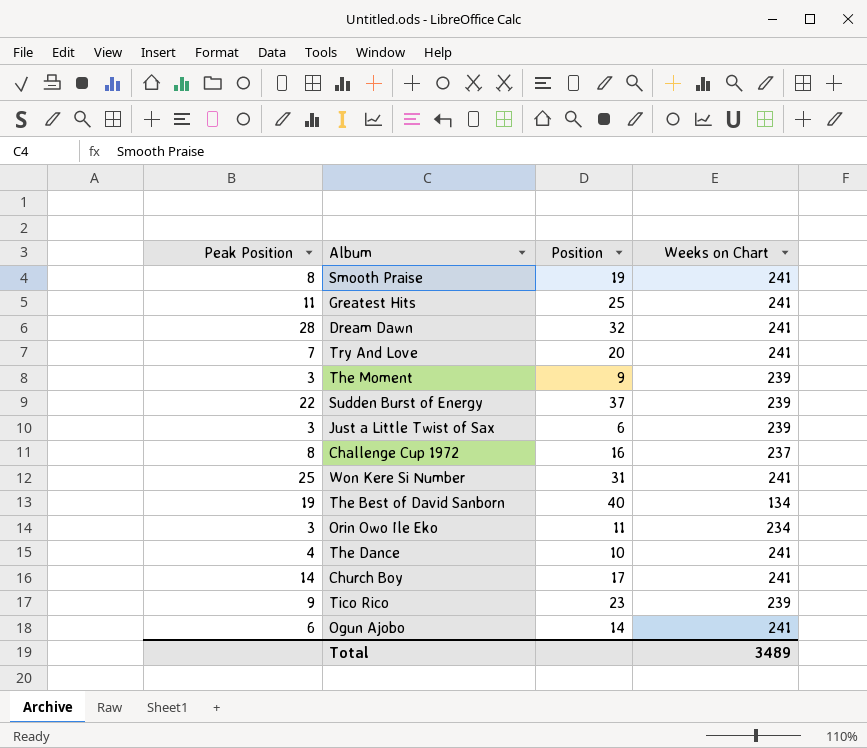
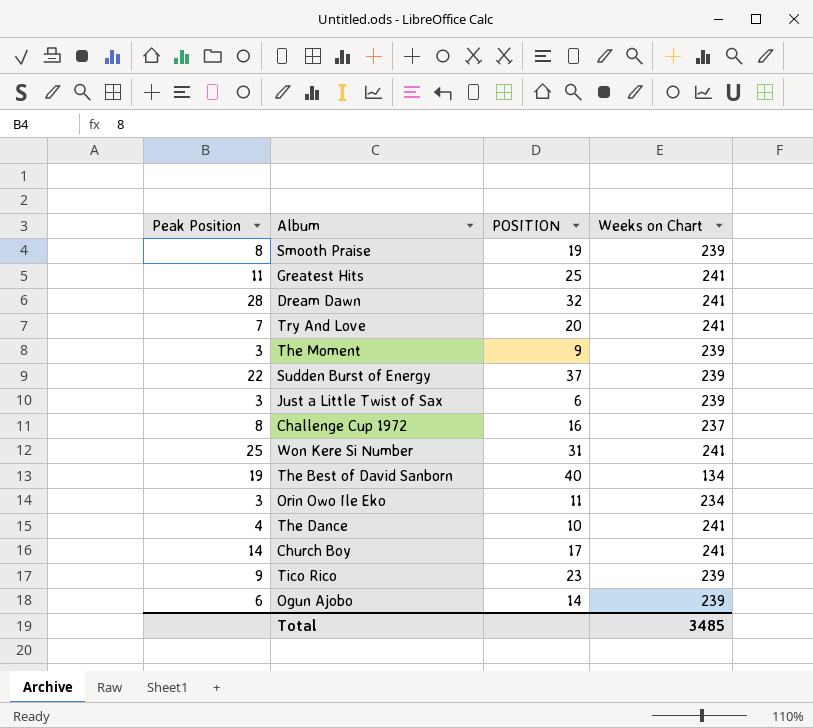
column name: Position -> POSITION
Smooth Praise | Weeks on Chart: 241 -> 239
Ogun Ajobo | Weeks on Chart: 241 -> 239
Total | Weeks on Chart: 3489 -> 3485

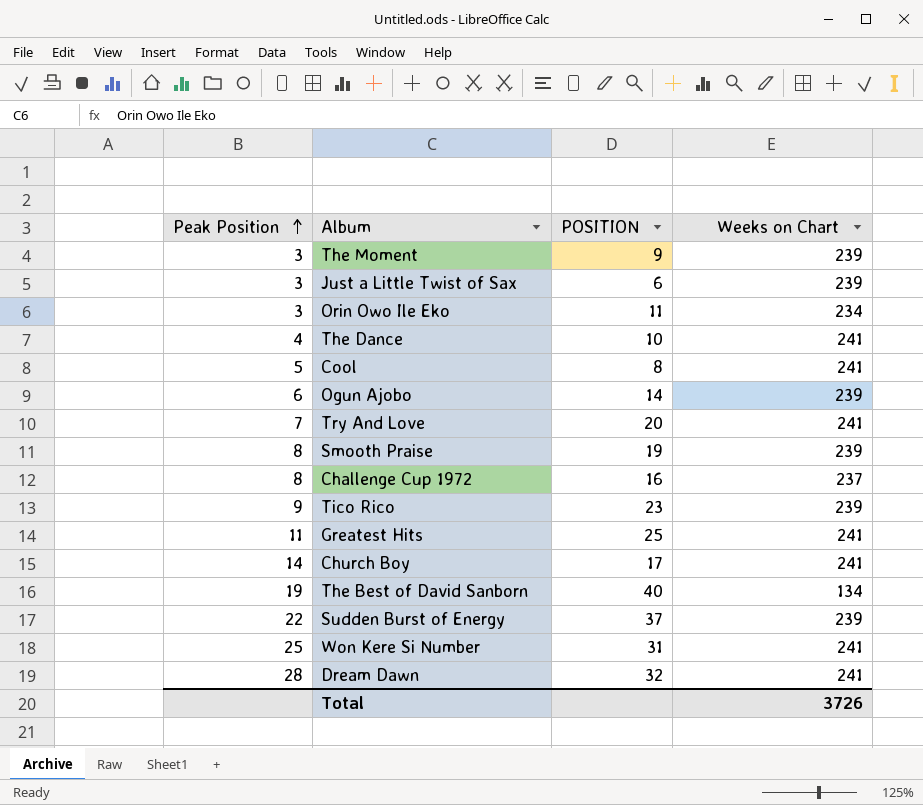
row order: none -> Peak Position ascending
row Cool: none -> 5 | 8 | 241
Total | Weeks on Chart: 3485 -> 3726

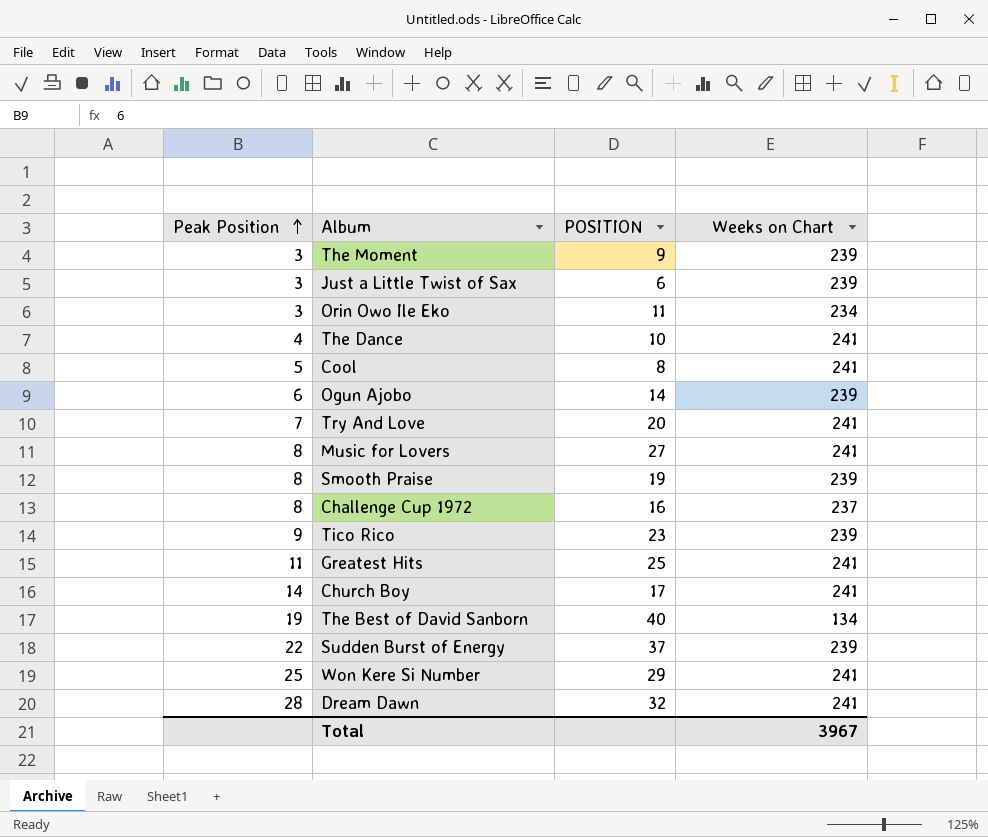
row Music for Lovers: none -> 8 | 27 | 241
Won Kere Si Number | POSITION: 31 -> 29
Total | Weeks on Chart: 3726 -> 3967

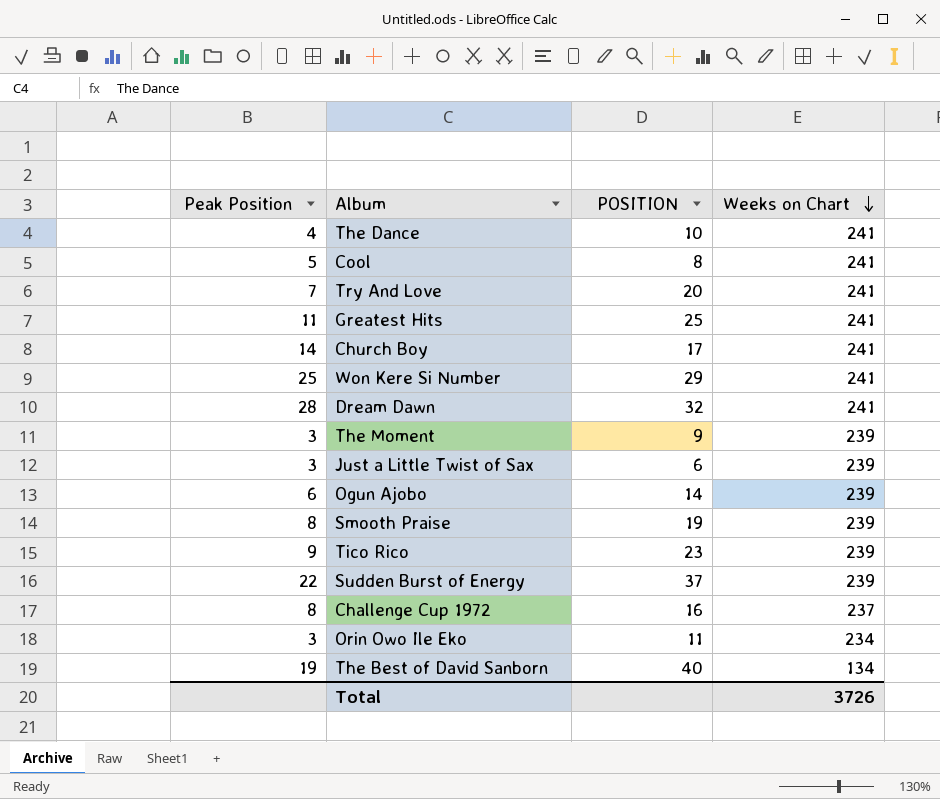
row order: Peak Position ascending -> Weeks on Chart descending
row Music for Lovers: 8 | 27 | 241 -> none
Total | Weeks on Chart: 3967 -> 3726

